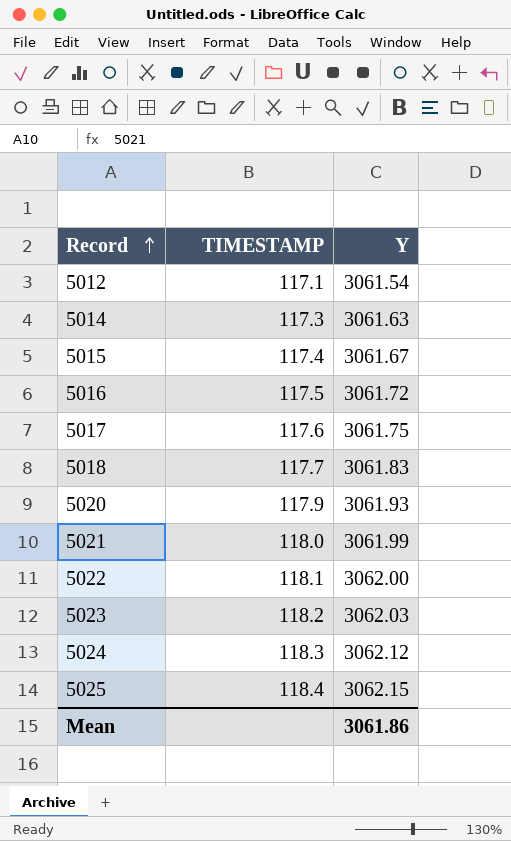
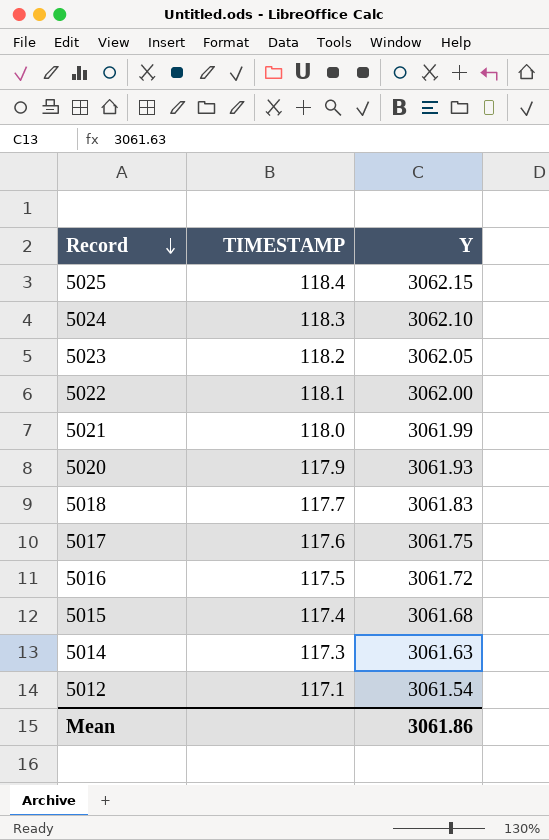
row order: Record ascending -> Record descending
5024 | Y: 3062.12 -> 3062.10
5023 | Y: 3062.03 -> 3062.05
5015 | Y: 3061.67 -> 3061.68

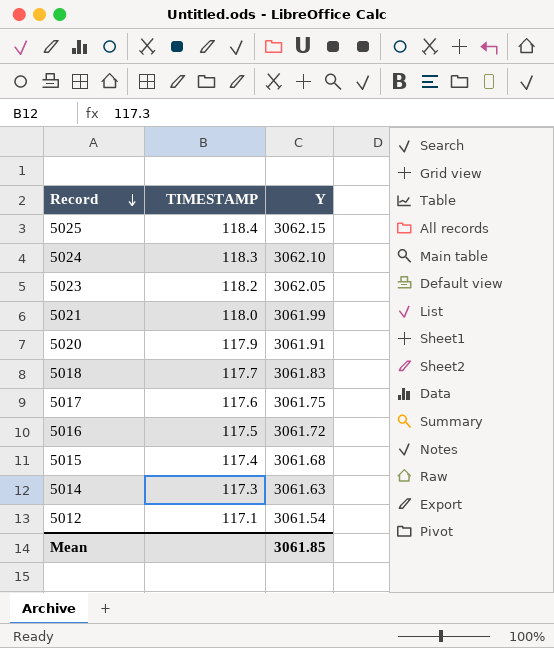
row 5022: 118.1 | 3062.00 -> none
5020 | Y: 3061.93 -> 3061.91
Mean | Y: 3061.86 -> 3061.85

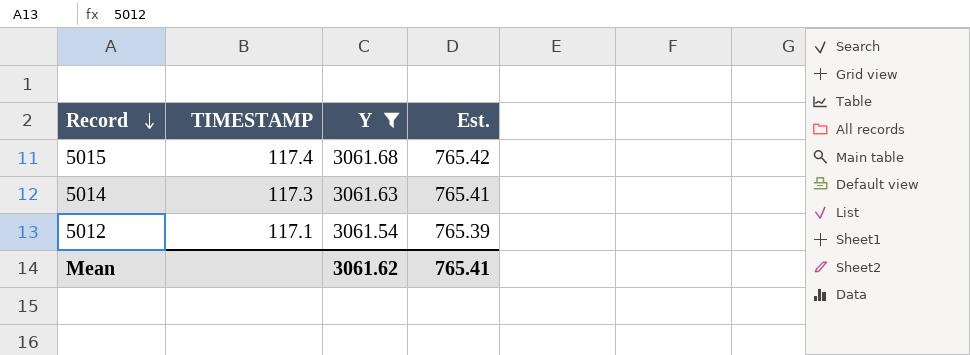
filter: none -> Y <= 3061.68
column Est. | formula: none -> [Y] * 0.25
Mean | Y: 3061.85 -> 3061.62

